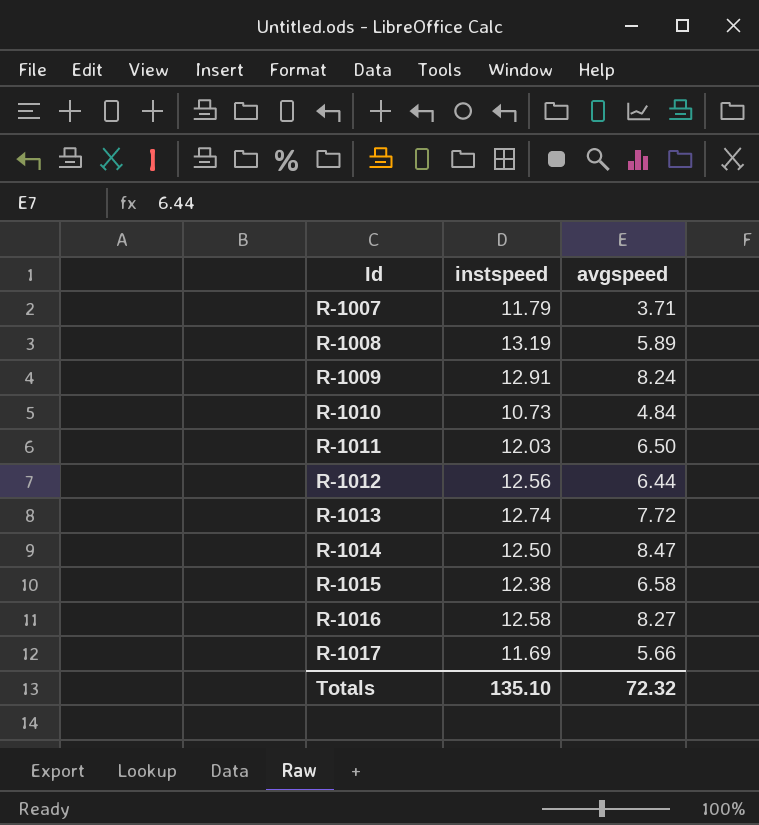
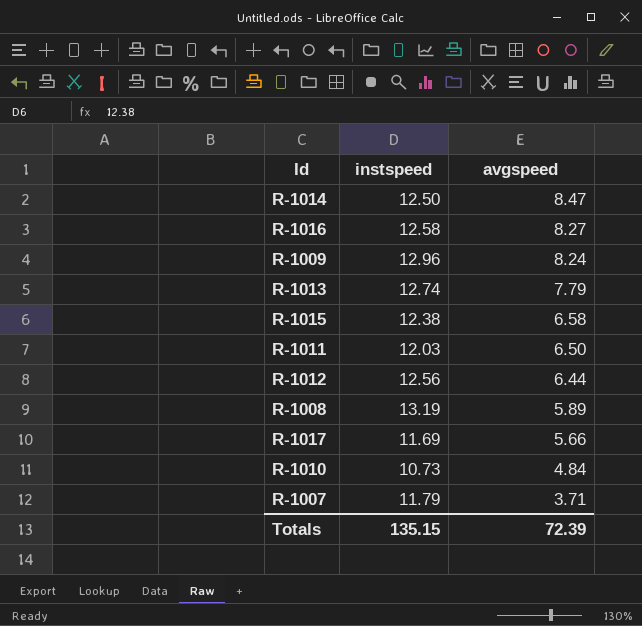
row order: Id ascending -> avgspeed descending
R-1009 | instspeed: 12.91 -> 12.96
R-1013 | avgspeed: 7.72 -> 7.79
Totals | instspeed: 135.10 -> 135.15
Totals | avgspeed: 72.32 -> 72.39

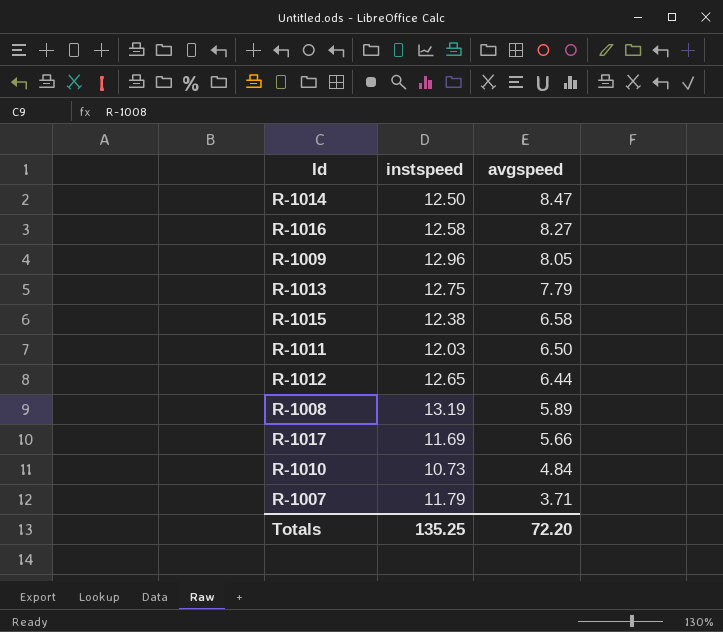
R-1009 | avgspeed: 8.24 -> 8.05
R-1013 | instspeed: 12.74 -> 12.75
R-1012 | instspeed: 12.56 -> 12.65
Totals | instspeed: 135.15 -> 135.25
Totals | avgspeed: 72.39 -> 72.20

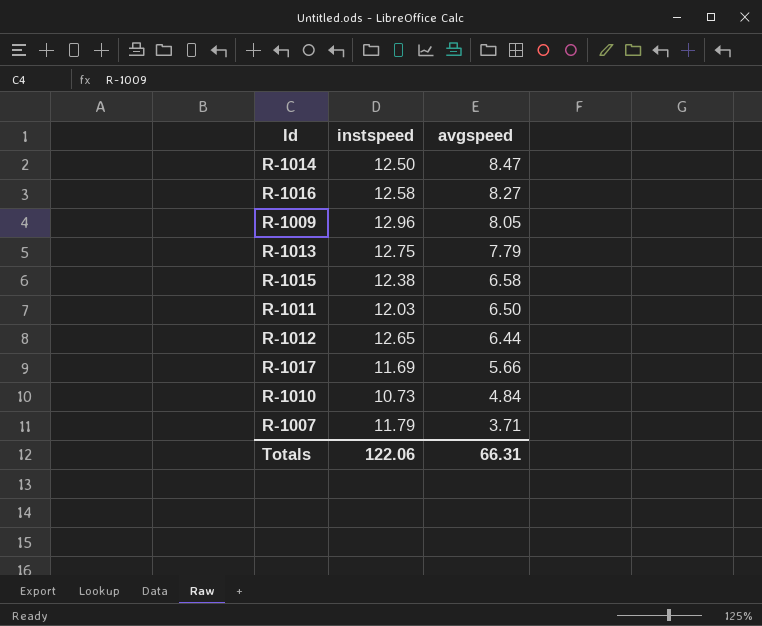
row R-1008: 13.19 | 5.89 -> none
Totals | instspeed: 135.25 -> 122.06
Totals | avgspeed: 72.20 -> 66.31

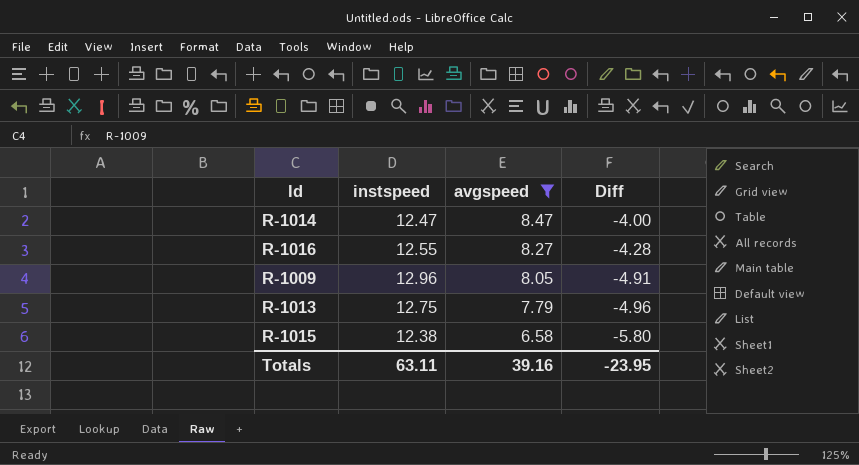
filter: none -> avgspeed >= 6.58
column Diff | formula: none -> [avgspeed] - [instspeed]
R-1014 | instspeed: 12.50 -> 12.47
R-1016 | instspeed: 12.58 -> 12.55
Totals | instspeed: 122.06 -> 63.11
Totals | avgspeed: 66.31 -> 39.16

